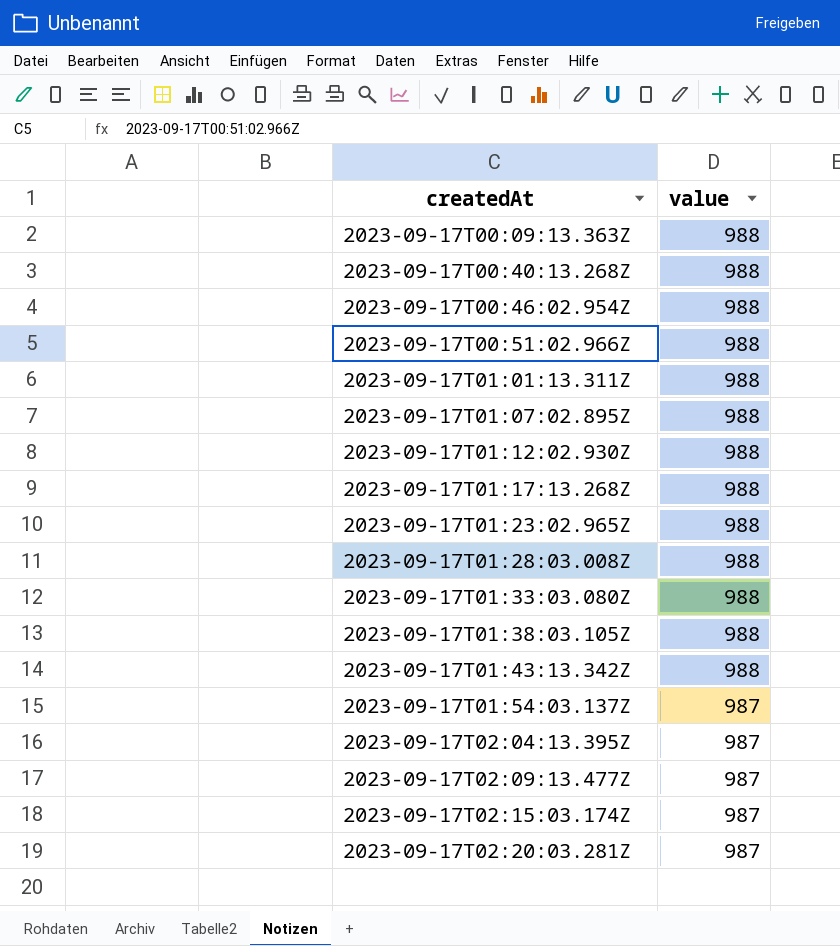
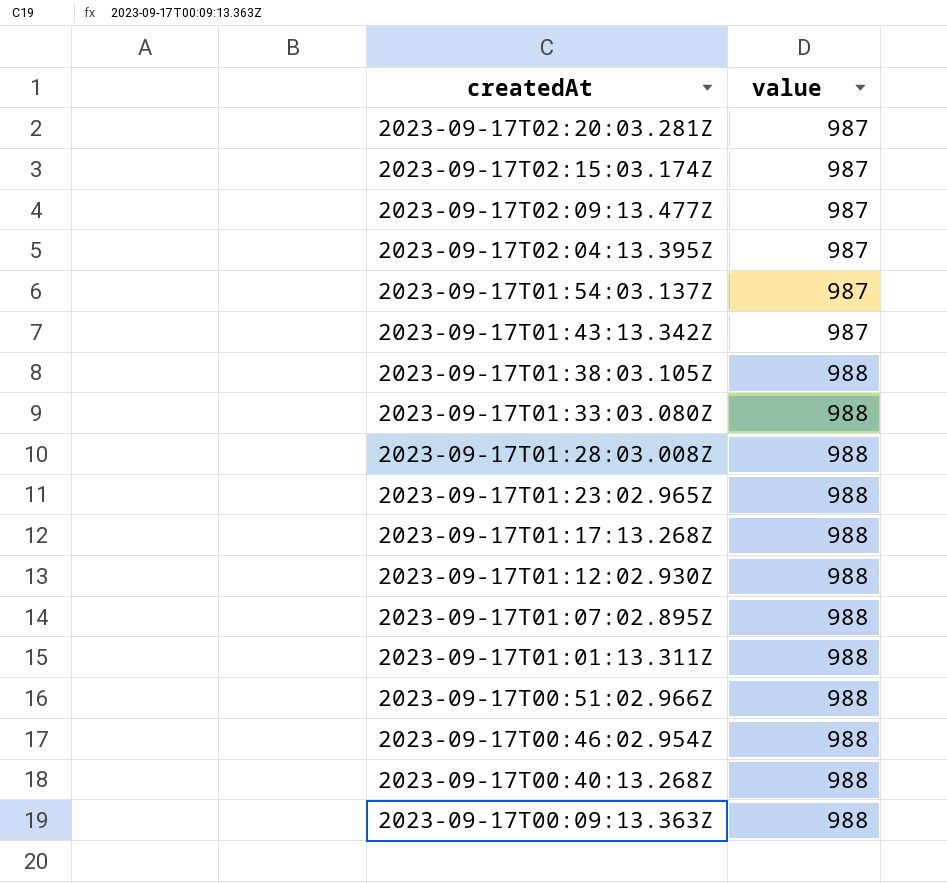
row order: createdAt ascending -> createdAt descending
2023-09-17T01:43:13.342Z | value: 988 -> 987

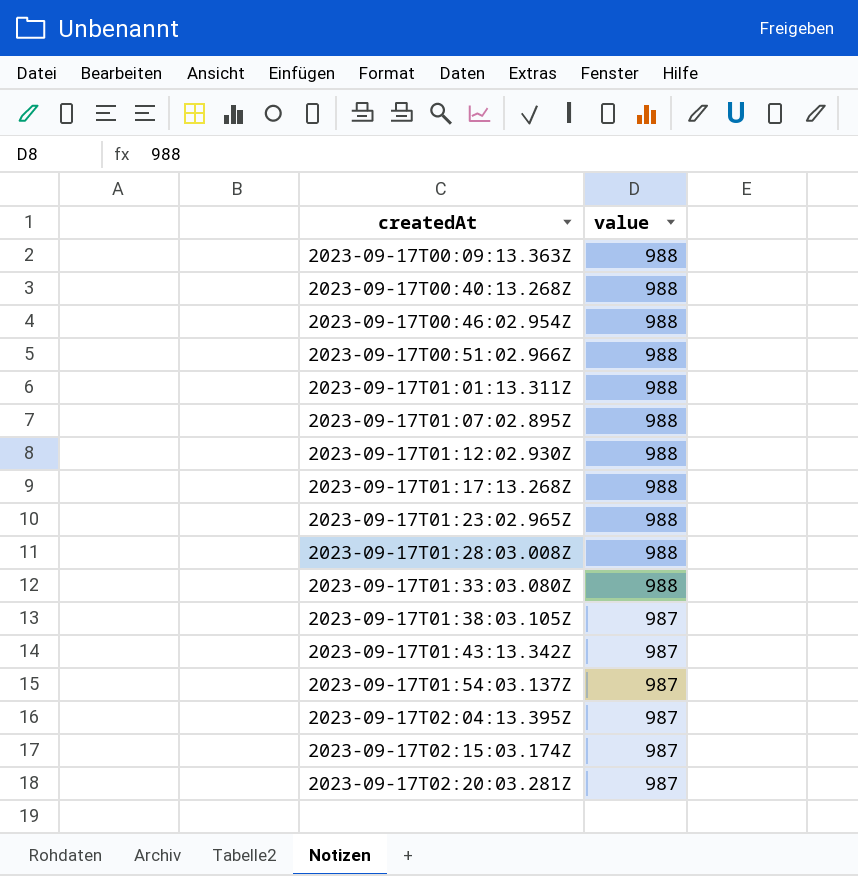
row order: createdAt descending -> createdAt ascending
row 2023-09-17T02:09:13.477Z: 987 -> none
2023-09-17T01:38:03.105Z | value: 988 -> 987

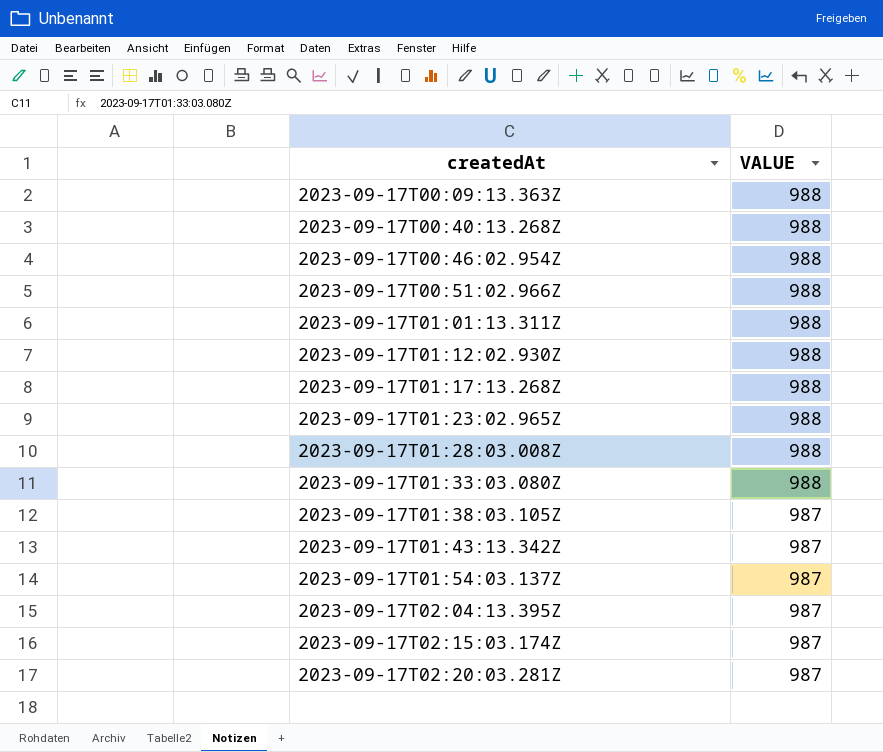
column name: value -> VALUE
row 2023-09-17T01:07:02.895Z: 988 -> none

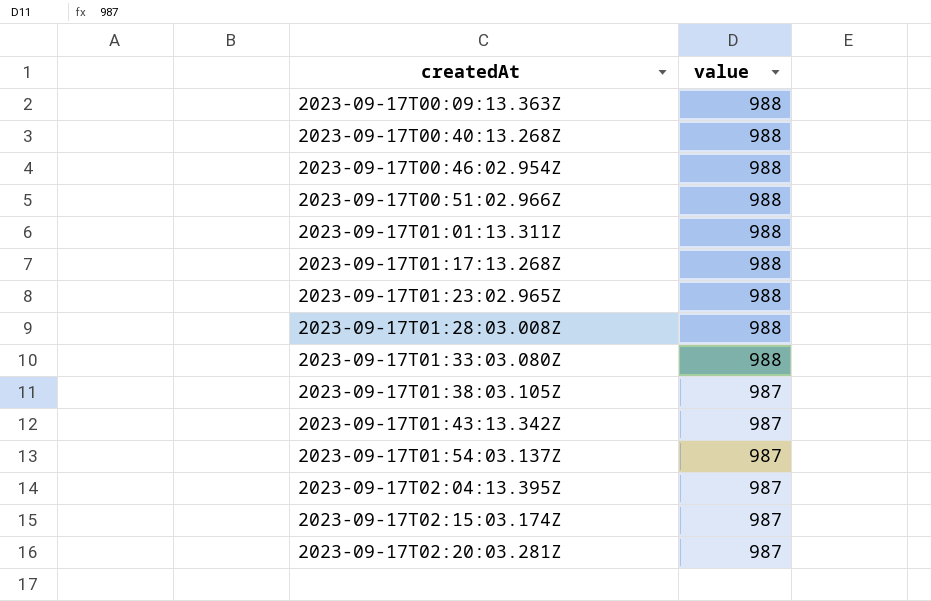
column name: VALUE -> value
row 2023-09-17T01:12:02.930Z: 988 -> none

